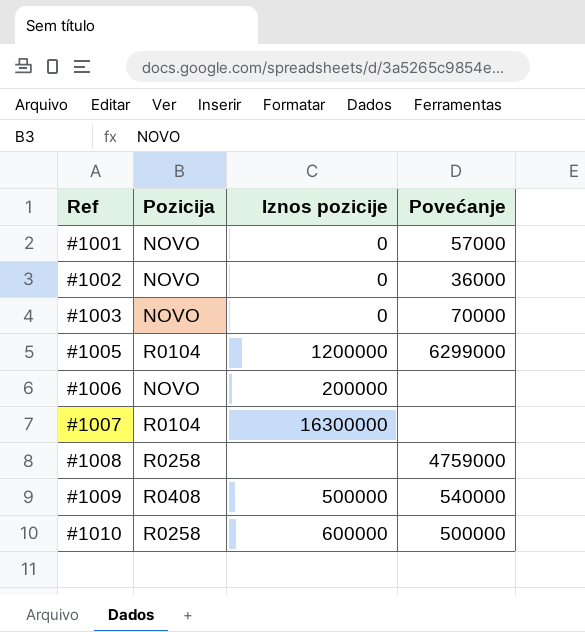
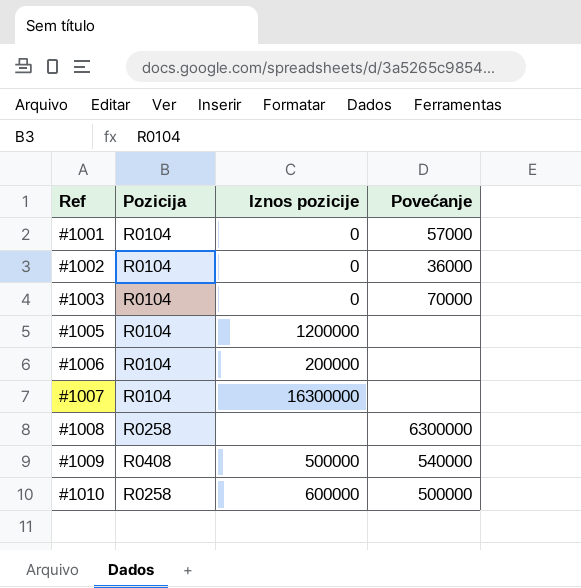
#1001 | Pozicija: NOVO -> R0104
#1002 | Pozicija: NOVO -> R0104
#1003 | Pozicija: NOVO -> R0104
#1005 | Povećanje: 6299000 -> none
#1006 | Pozicija: NOVO -> R0104
#1008 | Povećanje: 4759000 -> 6300000

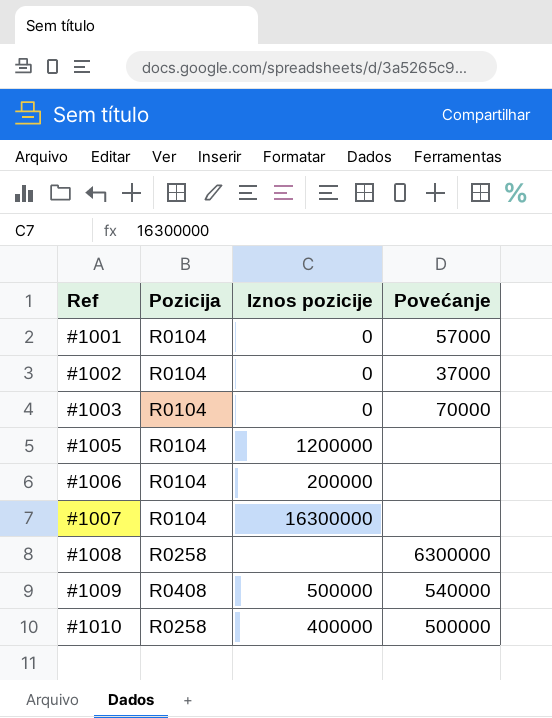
#1002 | Povećanje: 36000 -> 37000
#1010 | Iznos pozicije: 600000 -> 400000

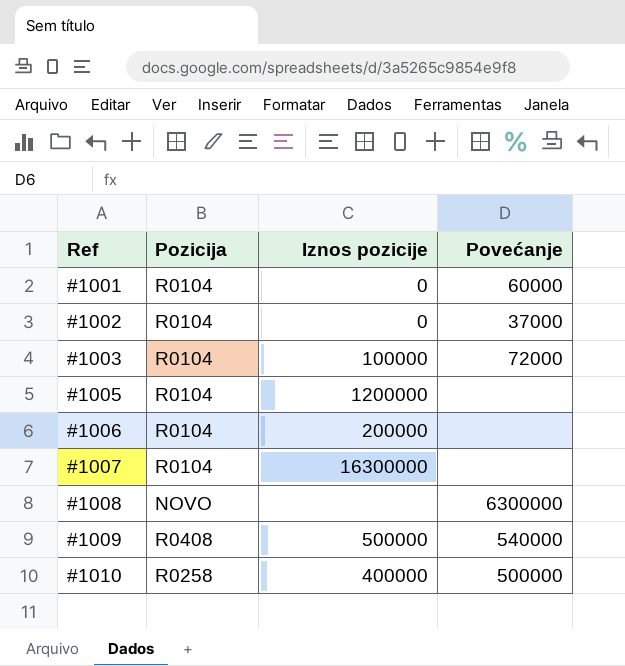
#1001 | Povećanje: 57000 -> 60000
#1003 | Iznos pozicije: 0 -> 100000
#1003 | Povećanje: 70000 -> 72000
#1008 | Pozicija: R0258 -> NOVO

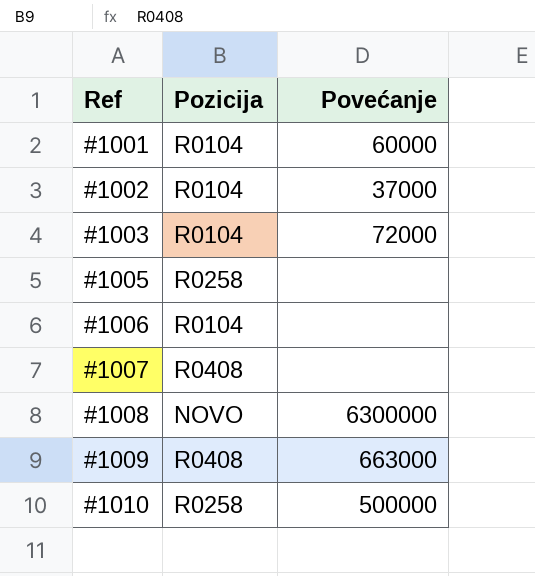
column Iznos pozicije | position: 3 -> none
#1005 | Pozicija: R0104 -> R0258
#1007 | Pozicija: R0104 -> R0408
#1009 | Povećanje: 540000 -> 663000

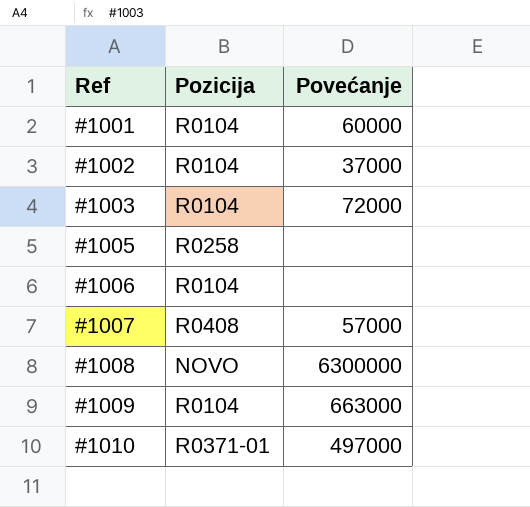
#1007 | Povećanje: none -> 57000
#1009 | Pozicija: R0408 -> R0104
#1010 | Pozicija: R0258 -> R0371-01
#1010 | Povećanje: 500000 -> 497000

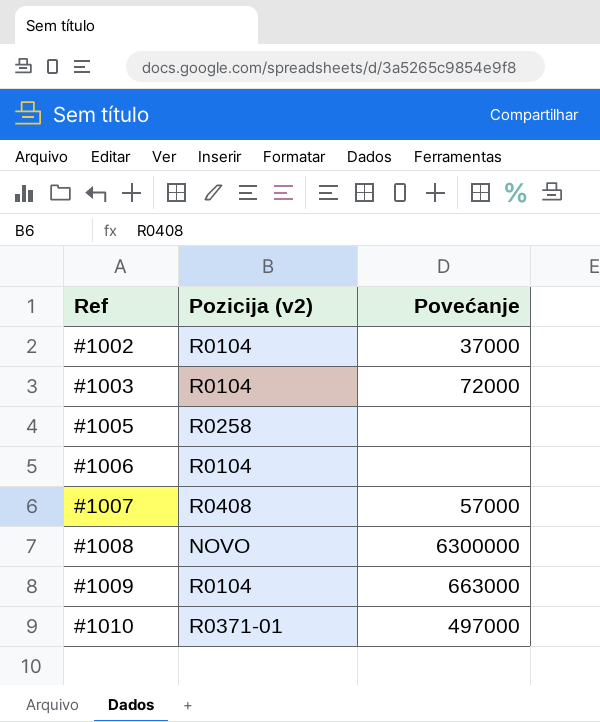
column name: Pozicija -> Pozicija (v2)
row #1001: R0104 | 60000 -> none

